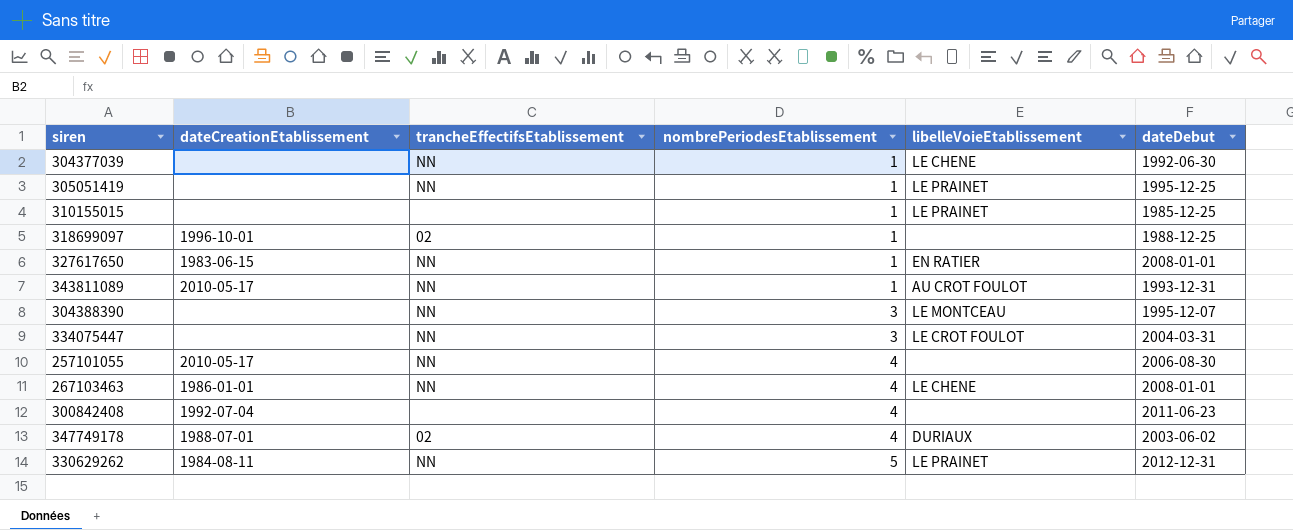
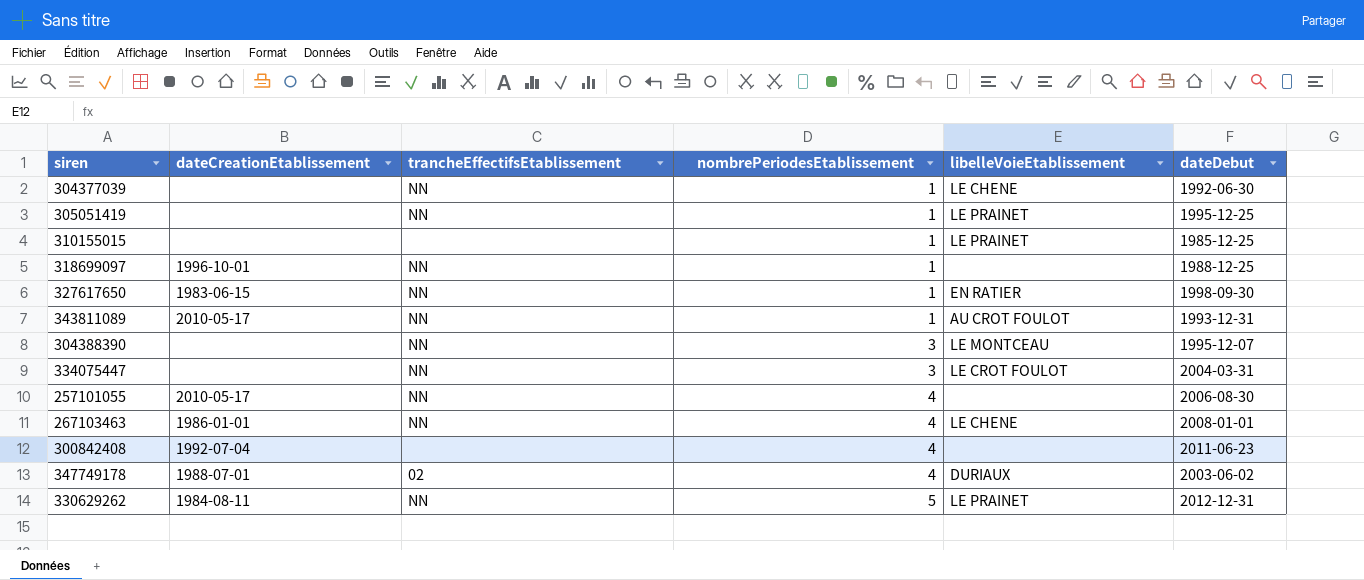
318699097 | trancheEffectifsEtablissement: 02 -> NN
327617650 | dateDebut: 2008-01-01 -> 1998-09-30

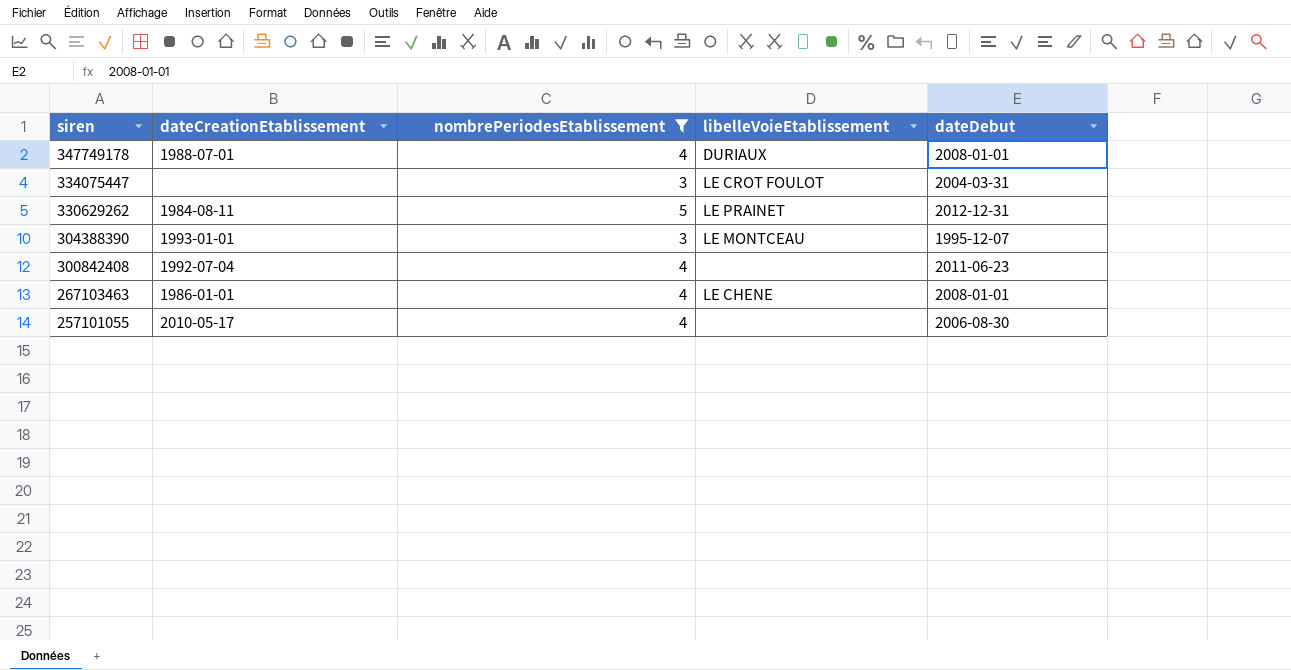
filter: none -> nombrePeriodesEtablissement != 1
row order: nombrePeriodesEtablissement ascending -> siren descending
column trancheEffectifsEtablissement | position: 3 -> none
347749178 | dateDebut: 2003-06-02 -> 2008-01-01
304388390 | dateCreationEtablissement: none -> 1993-01-01

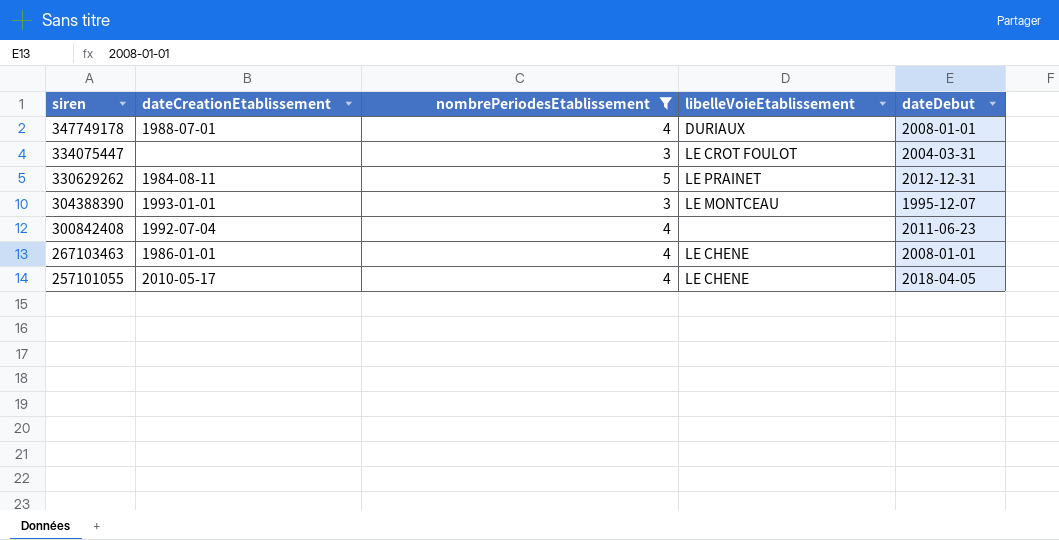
257101055 | libelleVoieEtablissement: none -> LE CHENE
257101055 | dateDebut: 2006-08-30 -> 2018-04-05

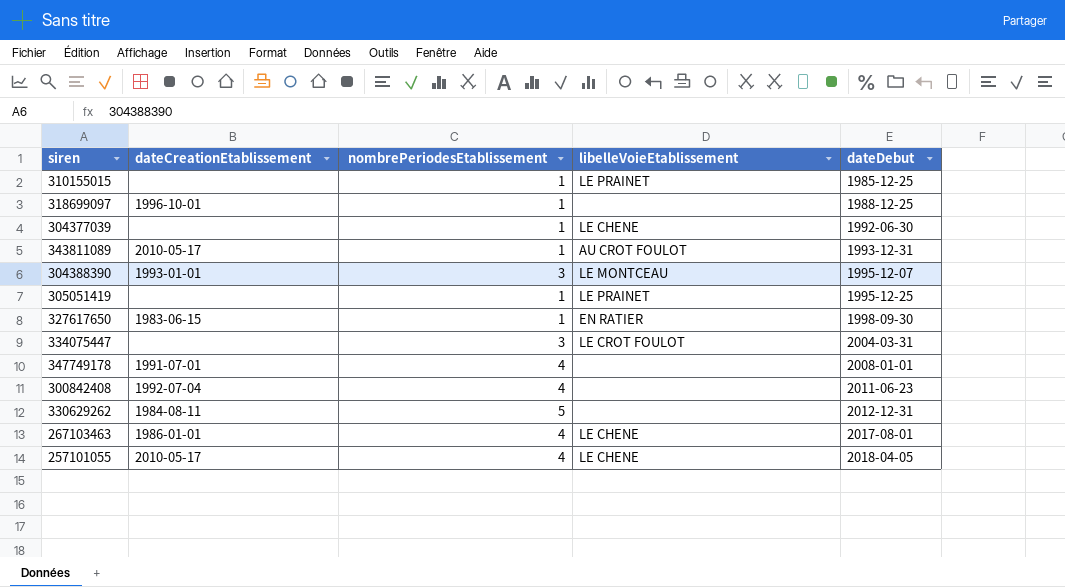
filter: nombrePeriodesEtablissement != 1 -> none
row order: siren descending -> dateDebut ascending
347749178 | dateCreationEtablissement: 1988-07-01 -> 1991-07-01
347749178 | libelleVoieEtablissement: DURIAUX -> none
330629262 | libelleVoieEtablissement: LE PRAINET -> none
267103463 | dateDebut: 2008-01-01 -> 2017-08-01

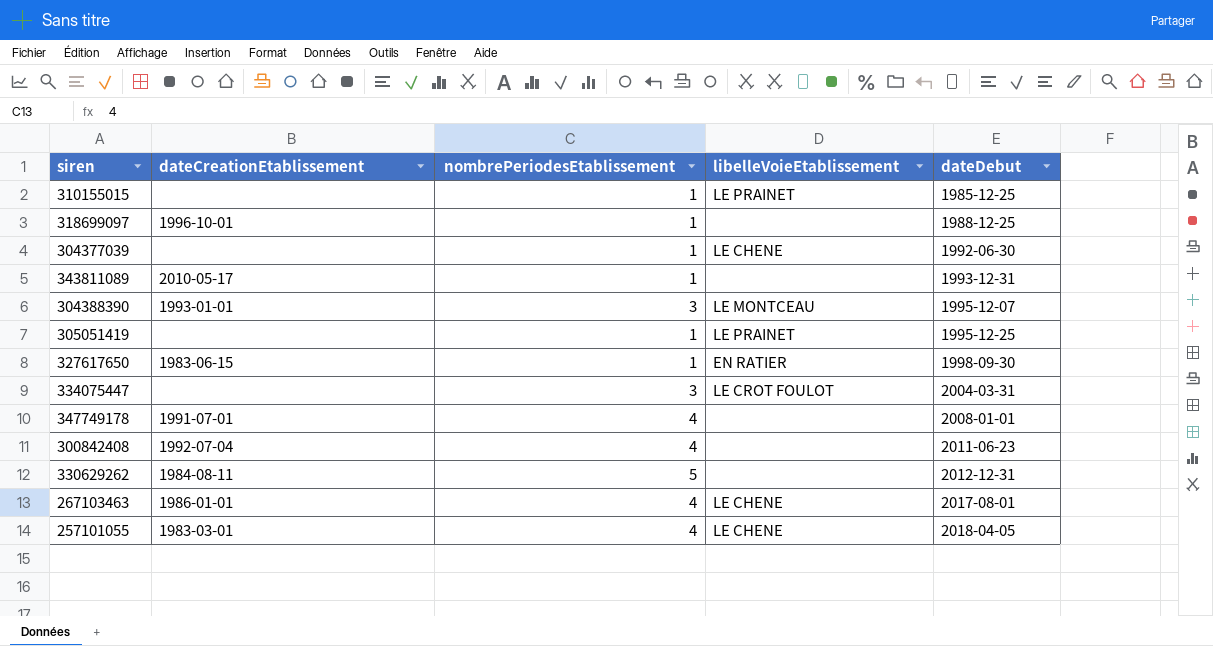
343811089 | libelleVoieEtablissement: AU CROT FOULOT -> none
257101055 | dateCreationEtablissement: 2010-05-17 -> 1983-03-01

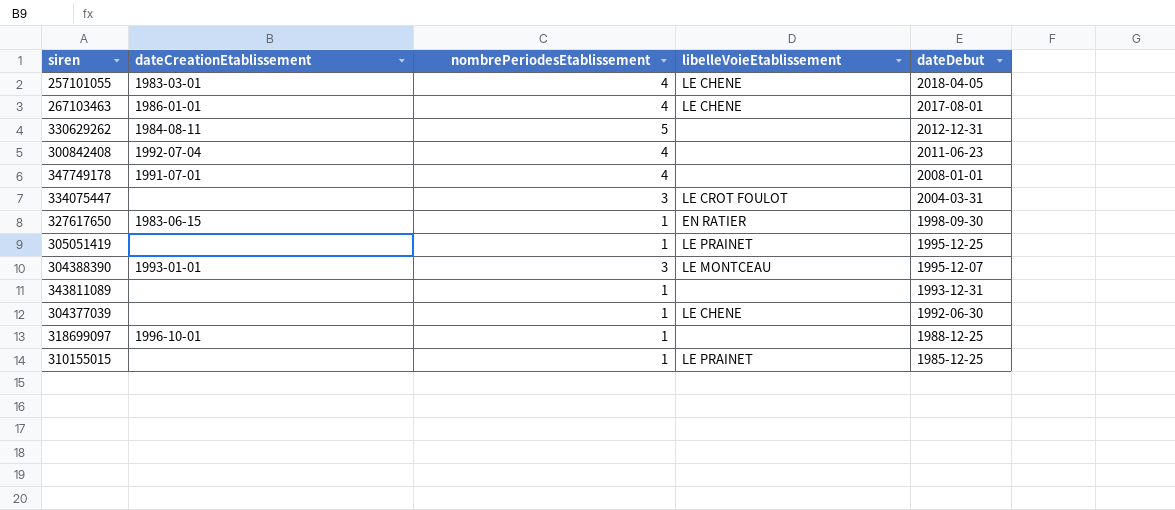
row order: dateDebut ascending -> dateDebut descending
343811089 | dateCreationEtablissement: 2010-05-17 -> none

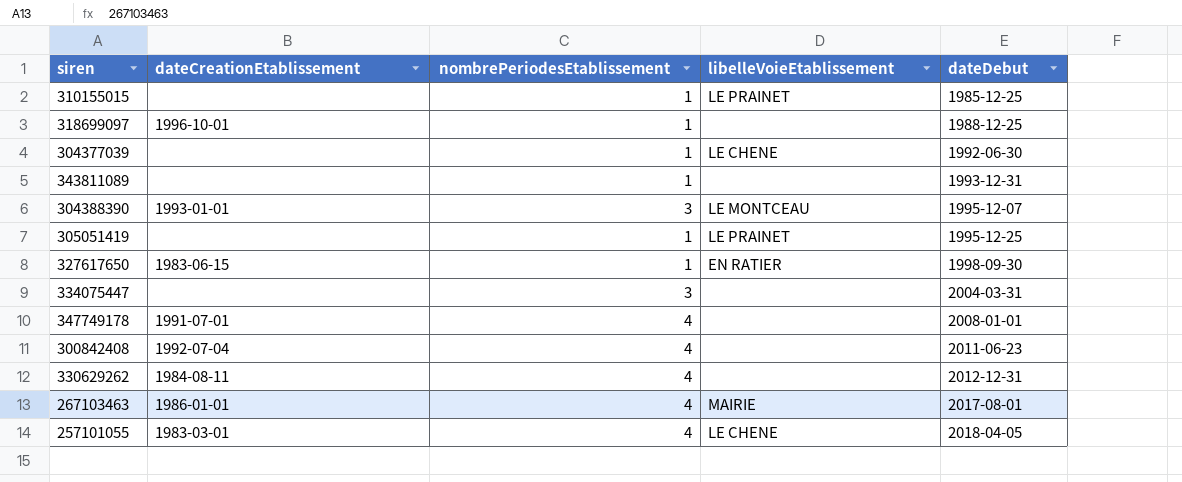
row order: dateDebut descending -> dateDebut ascending
334075447 | libelleVoieEtablissement: LE CROT FOULOT -> none
330629262 | nombrePeriodesEtablissement: 5 -> 4
267103463 | libelleVoieEtablissement: LE CHENE -> MAIRIE

